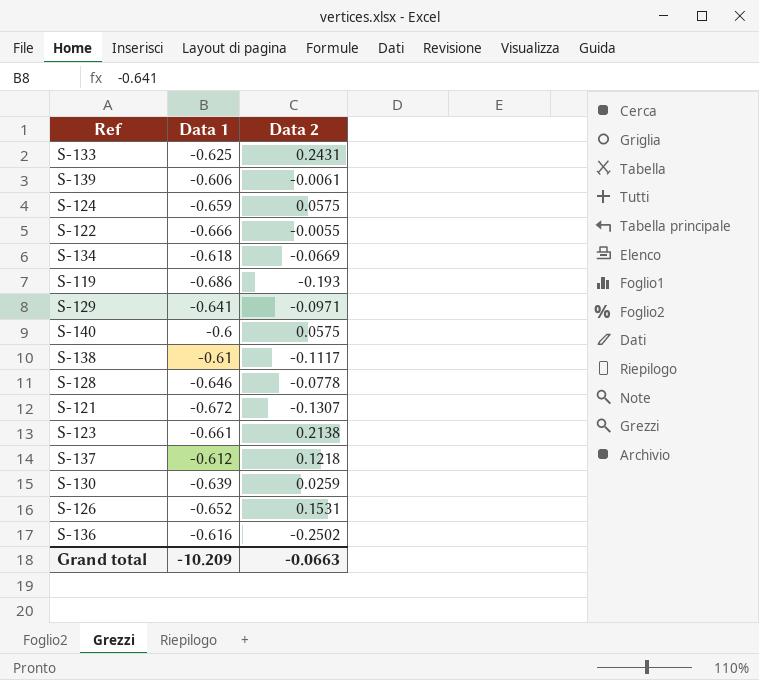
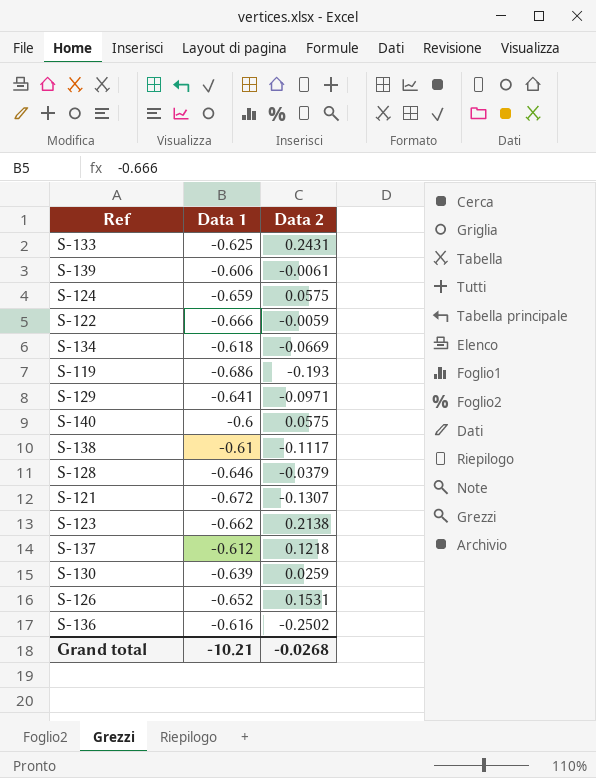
S-122 | Data 2: -0.0055 -> -0.0059
S-128 | Data 2: -0.0778 -> -0.0379
S-123 | Data 1: -0.661 -> -0.662
Grand total | Data 1: -10.209 -> -10.21
Grand total | Data 2: -0.0663 -> -0.0268

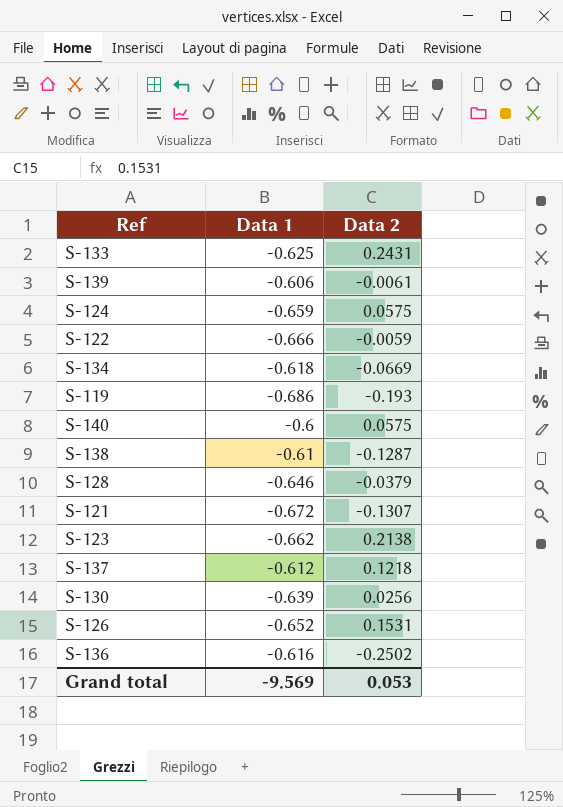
row S-129: -0.641 | -0.0971 -> none
S-138 | Data 2: -0.1117 -> -0.1287
S-130 | Data 2: 0.0259 -> 0.0256
Grand total | Data 1: -10.21 -> -9.569
Grand total | Data 2: -0.0268 -> 0.053

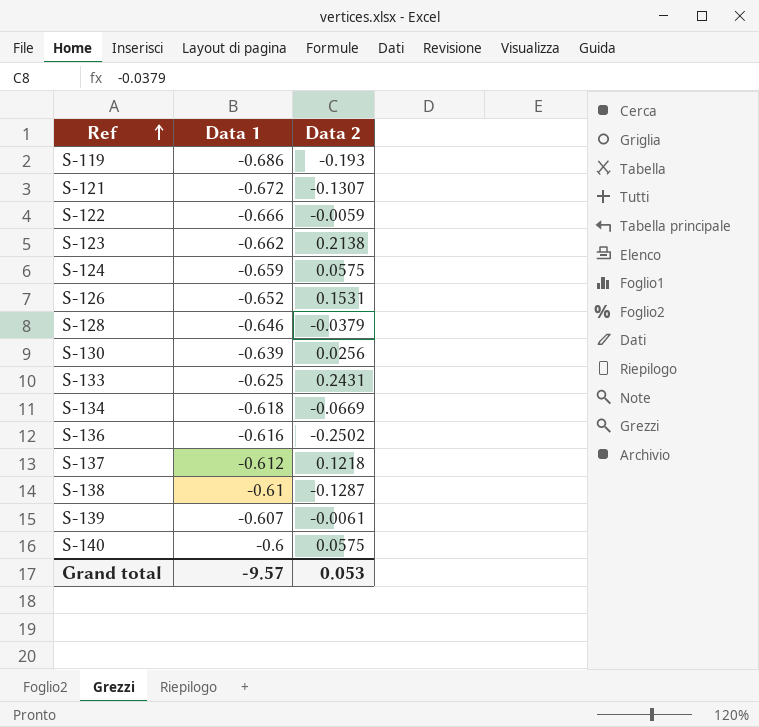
row order: none -> Ref ascending
S-139 | Data 1: -0.606 -> -0.607
Grand total | Data 1: -9.569 -> -9.57

